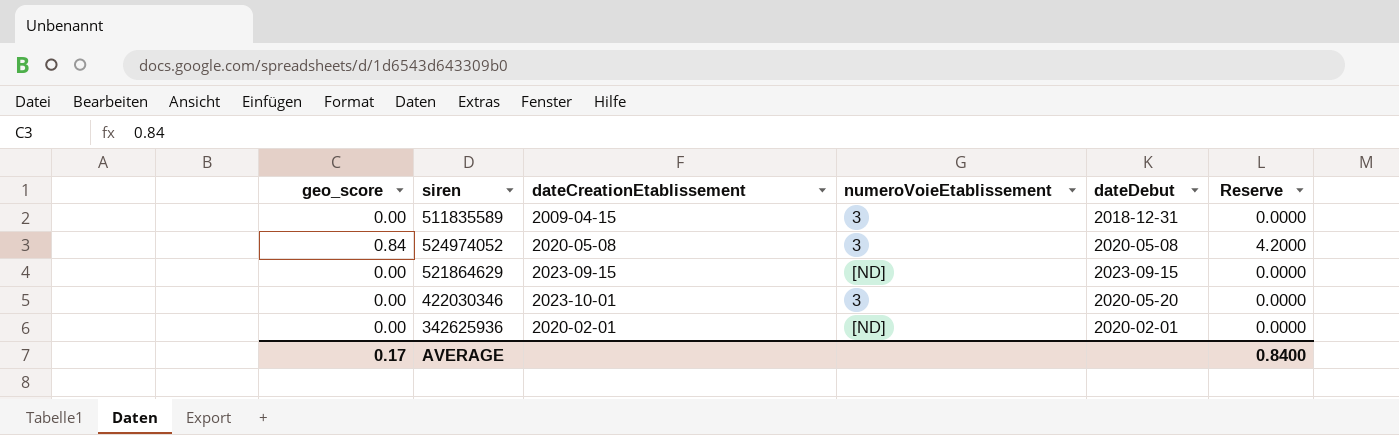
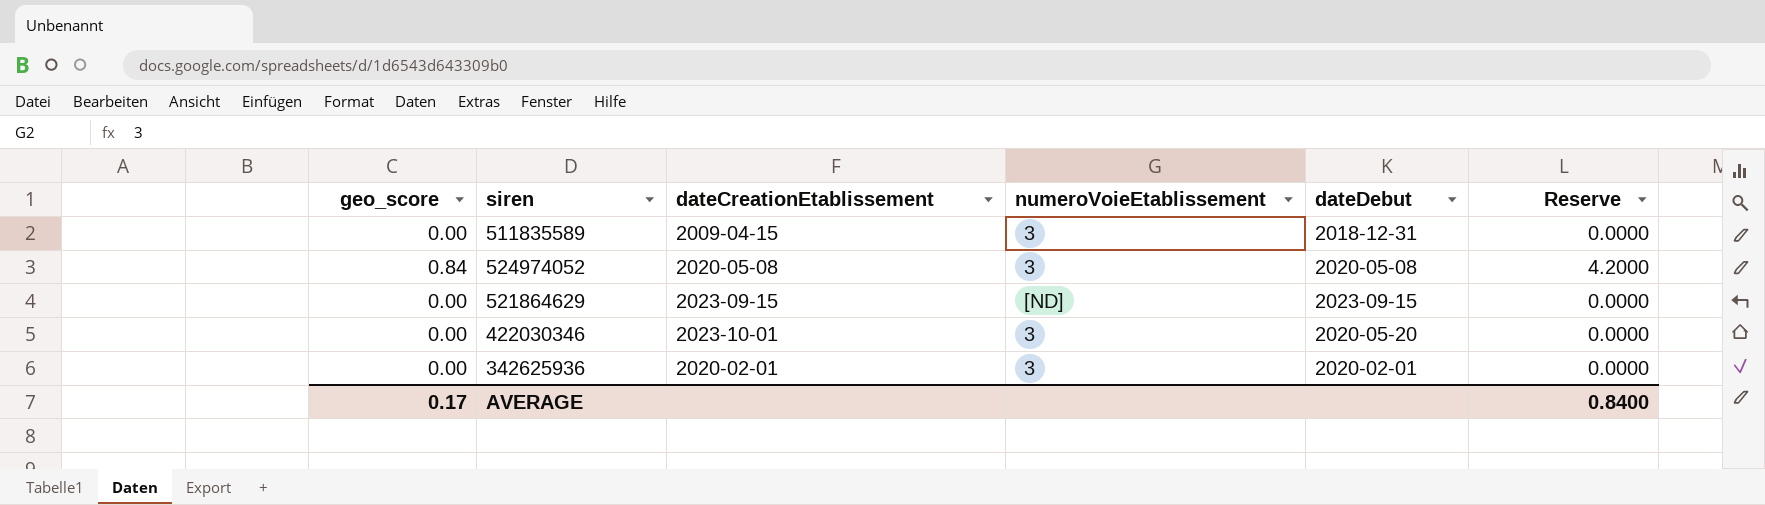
342625936 | numeroVoieEtablissement: [ND] -> 3

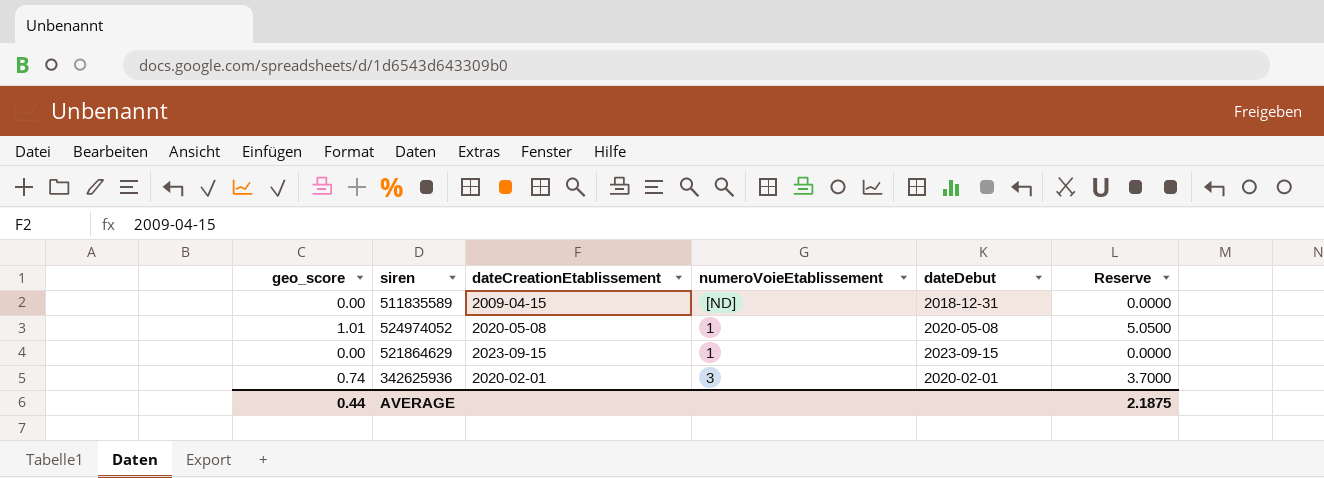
row 422030346: 0.00 | 2023-10-01 | 3 | 2020-05-20 | 0.0000 -> none
511835589 | numeroVoieEtablissement: 3 -> [ND]
524974052 | geo_score: 0.84 -> 1.01
524974052 | numeroVoieEtablissement: 3 -> 1
524974052 | Reserve: 4.2000 -> 5.0500
521864629 | numeroVoieEtablissement: [ND] -> 1
342625936 | geo_score: 0.00 -> 0.74
342625936 | Reserve: 0.0000 -> 3.7000
AVERAGE | geo_score: 0.17 -> 0.44
AVERAGE | Reserve: 0.8400 -> 2.1875

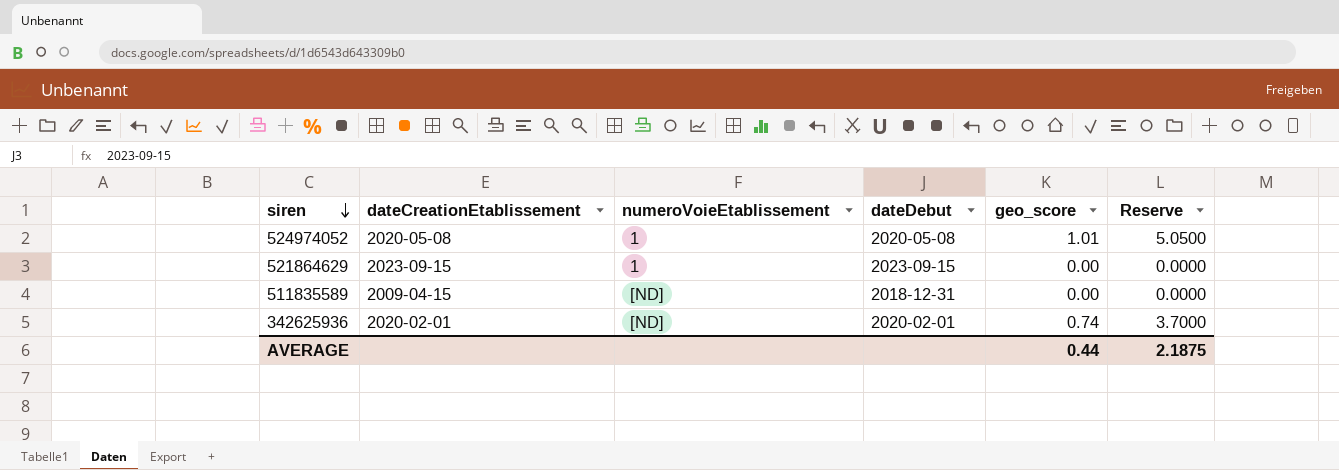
row order: none -> siren descending
column geo_score | position: 1 -> 5
342625936 | numeroVoieEtablissement: 3 -> [ND]

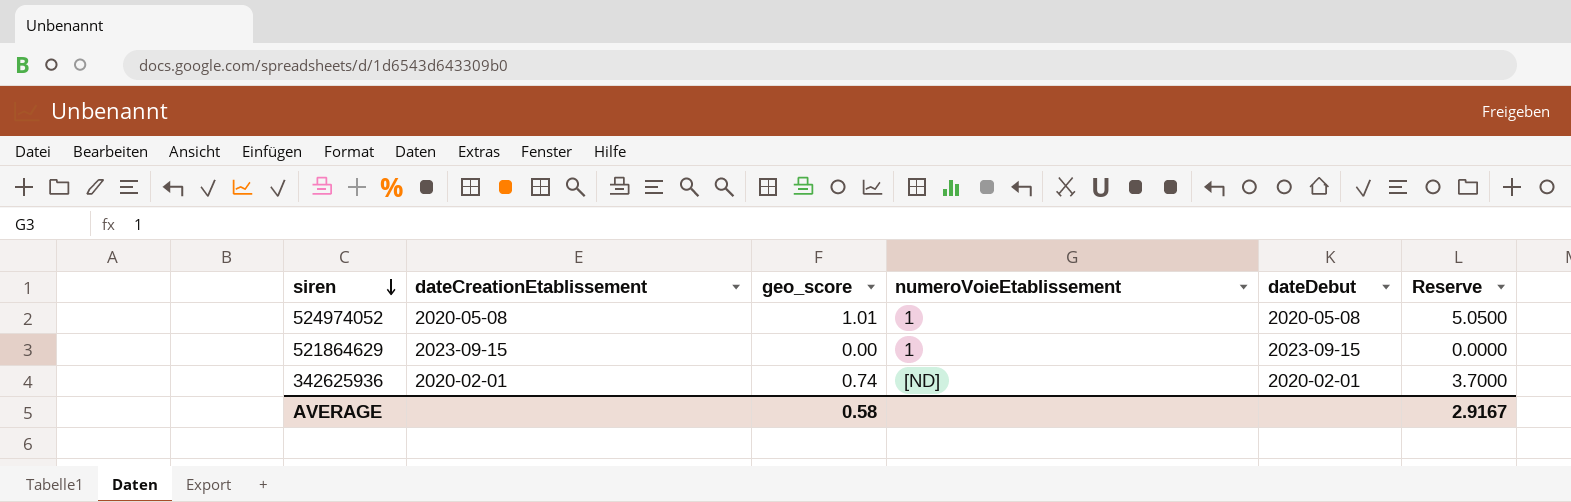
column geo_score | position: 5 -> 3
row 511835589: 2009-04-15 | [ND] | 2018-12-31 | 0.00 | 0.0000 -> none
AVERAGE | geo_score: 0.44 -> 0.58
AVERAGE | Reserve: 2.1875 -> 2.9167

